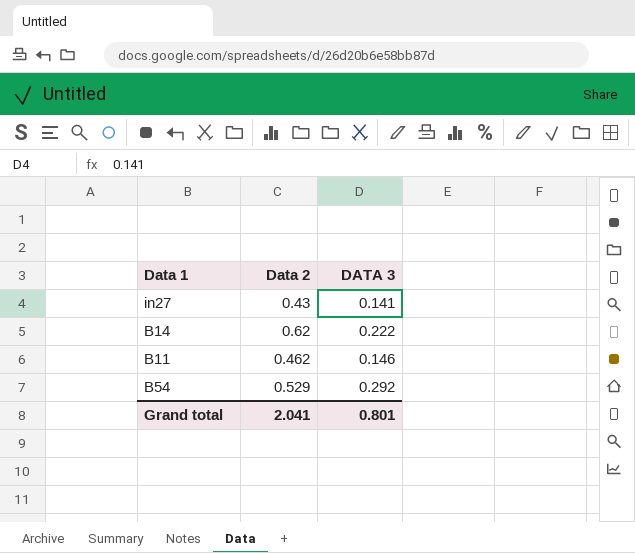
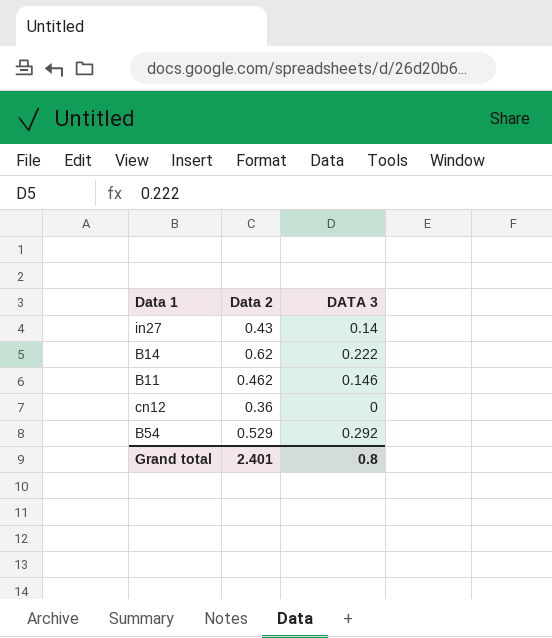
in27 | DATA 3: 0.141 -> 0.14
row cn12: none -> 0.36 | 0
Grand total | Data 2: 2.041 -> 2.401
Grand total | DATA 3: 0.801 -> 0.8

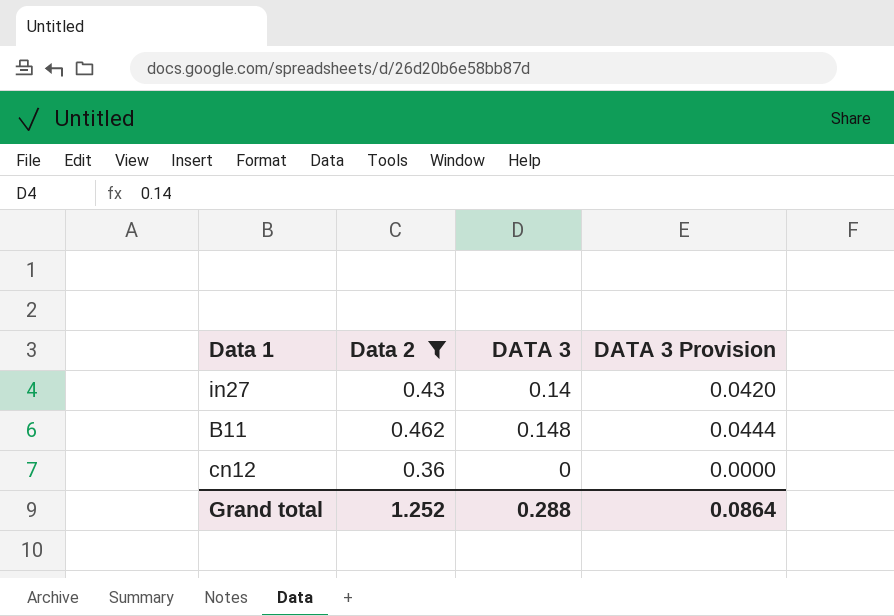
filter: none -> Data 2 <= 0.462
column DATA 3 Provision | formula: none -> [DATA 3] * 0.3
B11 | DATA 3: 0.146 -> 0.148
Grand total | Data 2: 2.401 -> 1.252
Grand total | DATA 3: 0.8 -> 0.288

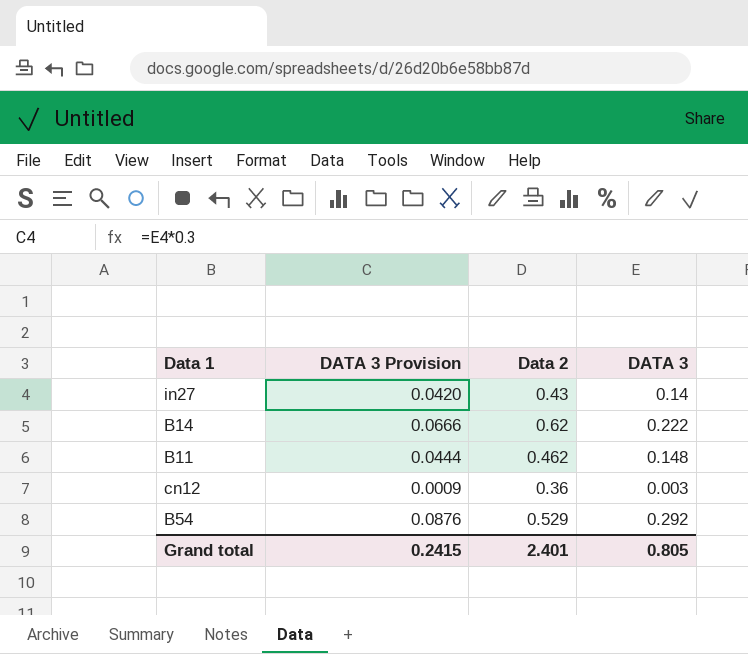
filter: Data 2 <= 0.462 -> none
column DATA 3 Provision | position: 4 -> 2
cn12 | DATA 3 Provision: 0.0000 -> 0.0009
cn12 | DATA 3: 0 -> 0.003
Grand total | DATA 3 Provision: 0.0864 -> 0.2415
Grand total | Data 2: 1.252 -> 2.401
Grand total | DATA 3: 0.288 -> 0.805

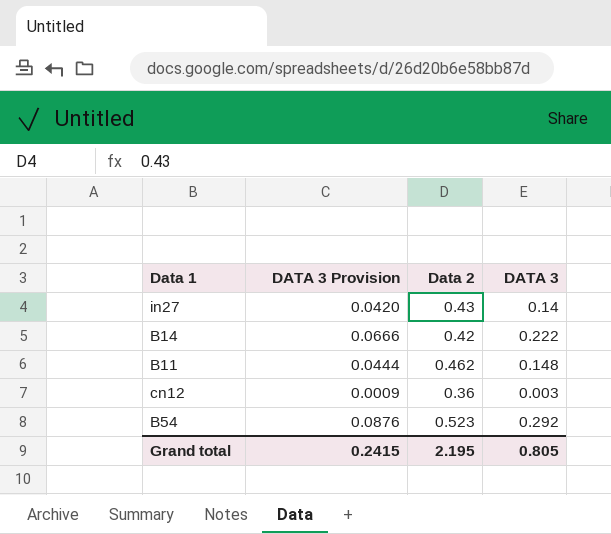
B14 | Data 2: 0.62 -> 0.42
B54 | Data 2: 0.529 -> 0.523
Grand total | Data 2: 2.401 -> 2.195

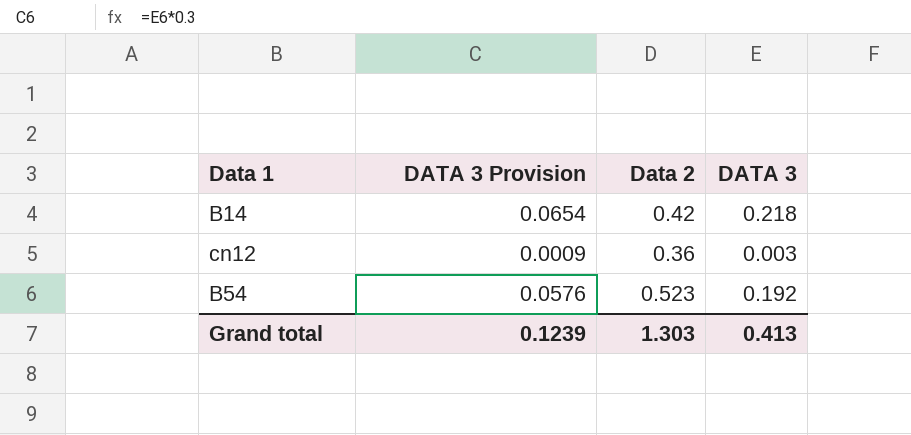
row in27: 0.0420 | 0.43 | 0.14 -> none
row B11: 0.0444 | 0.462 | 0.148 -> none
B14 | DATA 3 Provision: 0.0666 -> 0.0654
B14 | DATA 3: 0.222 -> 0.218
B54 | DATA 3 Provision: 0.0876 -> 0.0576
B54 | DATA 3: 0.292 -> 0.192
Grand total | DATA 3 Provision: 0.2415 -> 0.1239
Grand total | Data 2: 2.195 -> 1.303
Grand total | DATA 3: 0.805 -> 0.413

